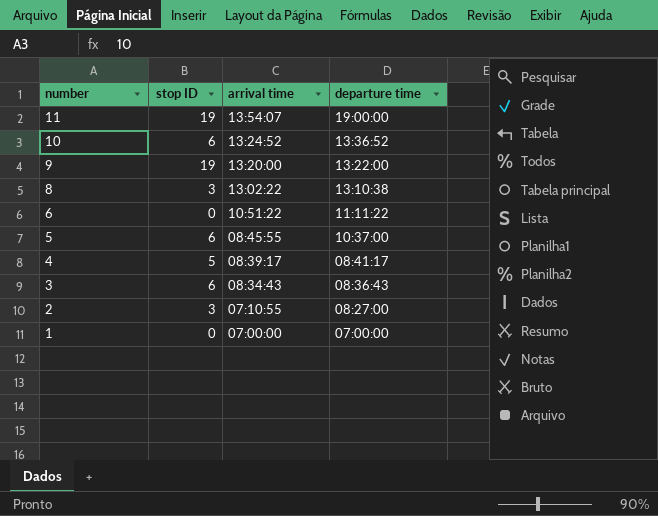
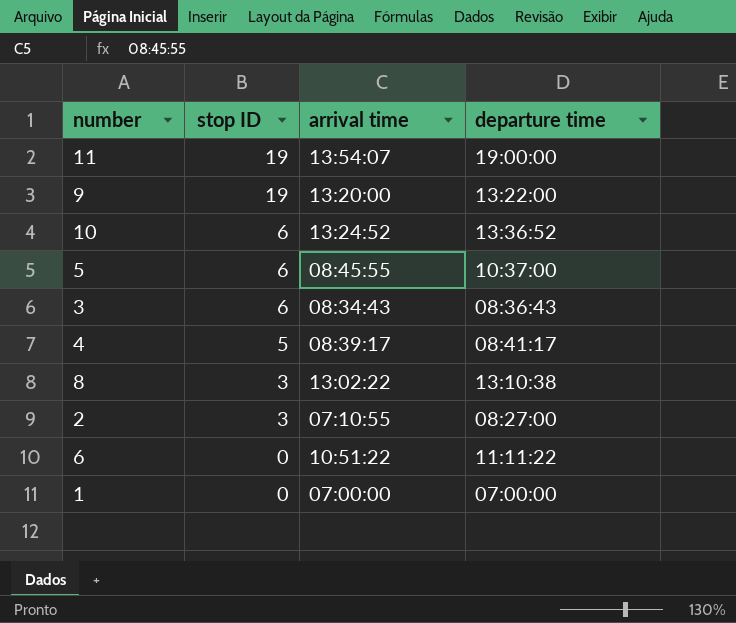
row order: number descending -> stop ID descending

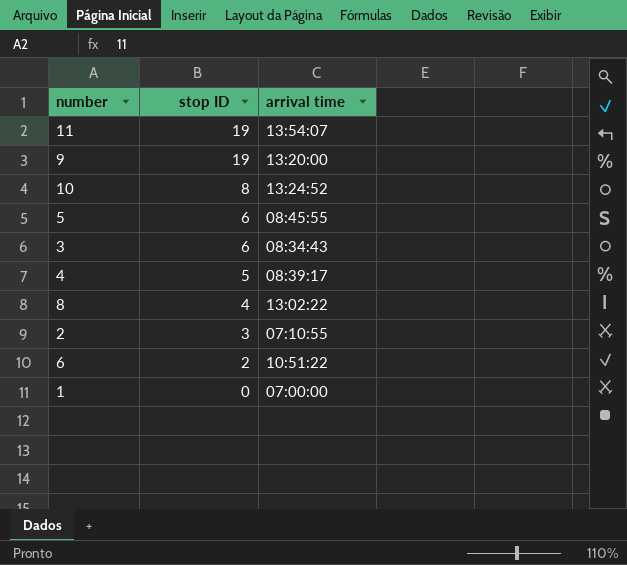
column departure time | position: 4 -> none
10 | stop ID: 6 -> 8
8 | stop ID: 3 -> 4
6 | stop ID: 0 -> 2

